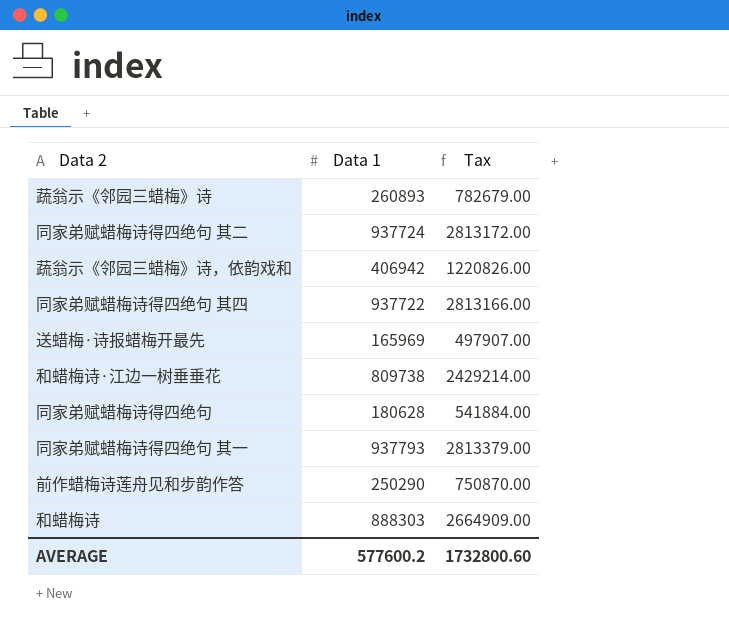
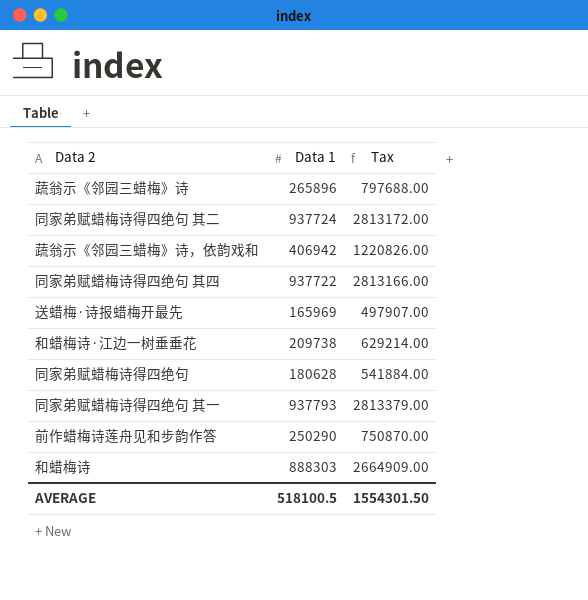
蔬翁示《邻园三蜡梅》诗 | Data 1: 260893 -> 265896
蔬翁示《邻园三蜡梅》诗 | Tax: 782679.00 -> 797688.00
和蜡梅诗·江边一树垂垂花 | Data 1: 809738 -> 209738
和蜡梅诗·江边一树垂垂花 | Tax: 2429214.00 -> 629214.00
AVERAGE | Data 1: 577600.2 -> 518100.5
AVERAGE | Tax: 1732800.60 -> 1554301.50

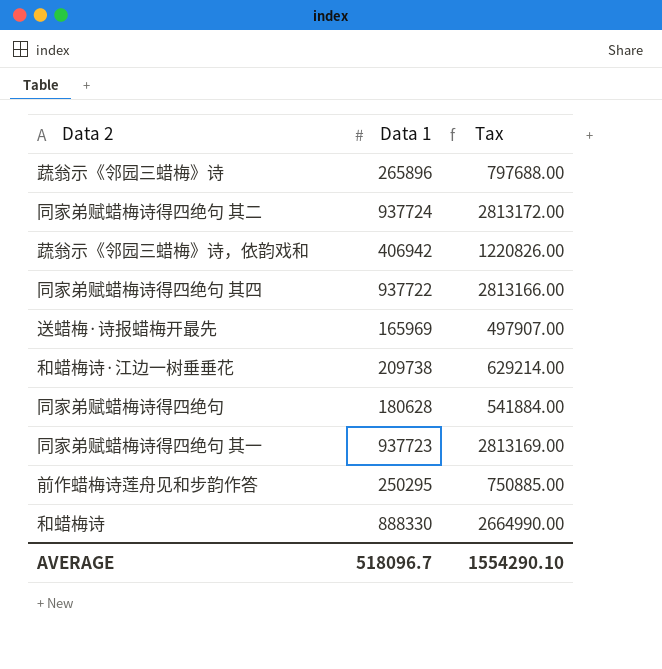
同家弟赋蜡梅诗得四绝句 其一 | Data 1: 937793 -> 937723
同家弟赋蜡梅诗得四绝句 其一 | Tax: 2813379.00 -> 2813169.00
前作蜡梅诗莲舟见和步韵作答 | Data 1: 250290 -> 250295
前作蜡梅诗莲舟见和步韵作答 | Tax: 750870.00 -> 750885.00
和蜡梅诗 | Data 1: 888303 -> 888330
和蜡梅诗 | Tax: 2664909.00 -> 2664990.00
AVERAGE | Data 1: 518100.5 -> 518096.7
AVERAGE | Tax: 1554301.50 -> 1554290.10

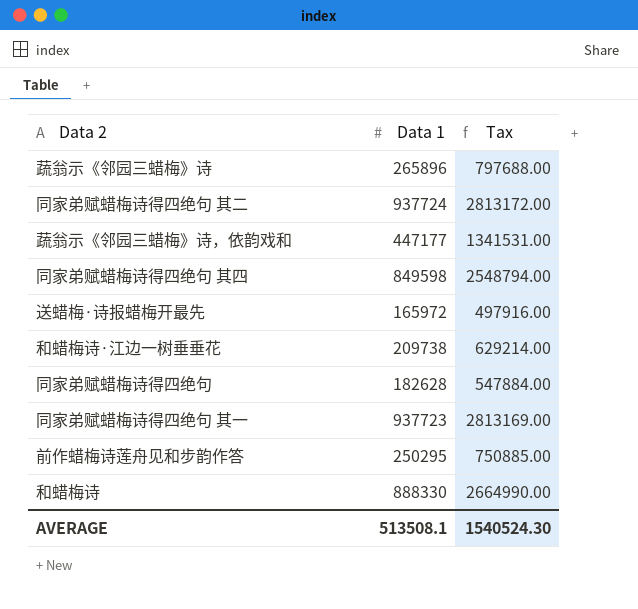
蔬翁示《邻园三蜡梅》诗，依韵戏和 | Data 1: 406942 -> 447177
蔬翁示《邻园三蜡梅》诗，依韵戏和 | Tax: 1220826.00 -> 1341531.00
同家弟赋蜡梅诗得四绝句 其四 | Data 1: 937722 -> 849598
同家弟赋蜡梅诗得四绝句 其四 | Tax: 2813166.00 -> 2548794.00
送蜡梅·诗报蜡梅开最先 | Data 1: 165969 -> 165972
送蜡梅·诗报蜡梅开最先 | Tax: 497907.00 -> 497916.00
同家弟赋蜡梅诗得四绝句 | Data 1: 180628 -> 182628
同家弟赋蜡梅诗得四绝句 | Tax: 541884.00 -> 547884.00
AVERAGE | Data 1: 518096.7 -> 513508.1
AVERAGE | Tax: 1554290.10 -> 1540524.30

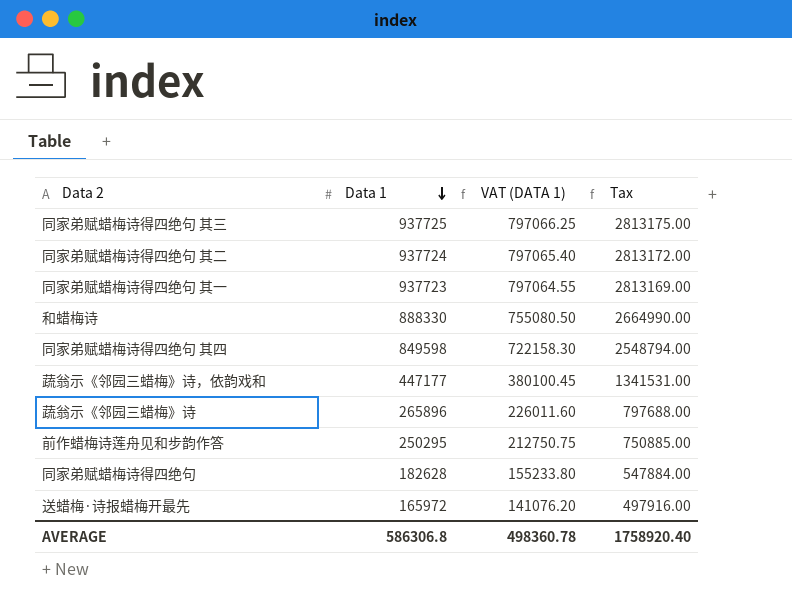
row order: none -> Data 1 descending
column VAT (DATA 1) | formula: none -> [Data 1] * 0.85
row 和蜡梅诗·江边一树垂垂花: 209738 | 629214.00 -> none
row 同家弟赋蜡梅诗得四绝句 其三: none -> 937725 | 797066.25 | 2813175.00
AVERAGE | Data 1: 513508.1 -> 586306.8
AVERAGE | Tax: 1540524.30 -> 1758920.40

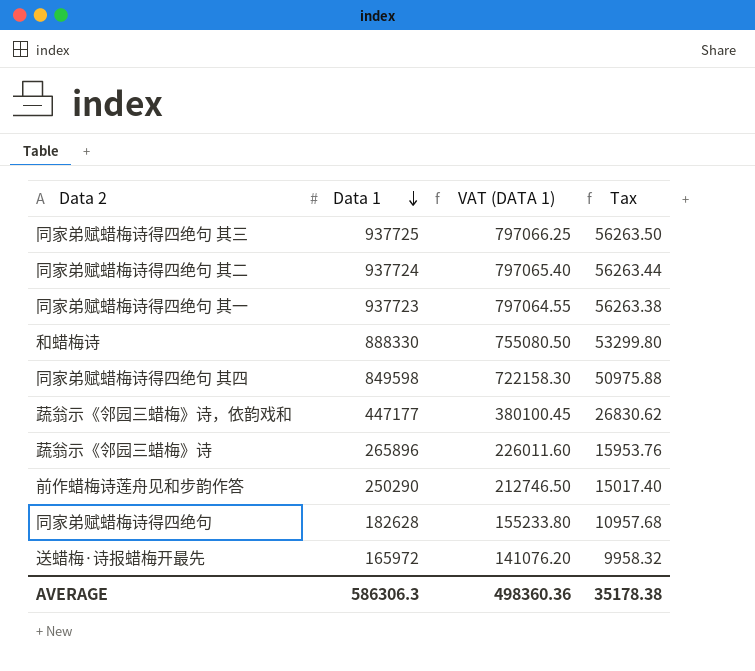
column Tax | formula: [Data 1] * 3 -> [Data 1] * 0.06
前作蜡梅诗莲舟见和步韵作答 | Data 1: 250295 -> 250290
前作蜡梅诗莲舟见和步韵作答 | VAT (DATA 1): 212750.75 -> 212746.50
AVERAGE | Data 1: 586306.8 -> 586306.3
AVERAGE | VAT (DATA 1): 498360.78 -> 498360.36
AVERAGE | Tax: 1758920.40 -> 35178.38

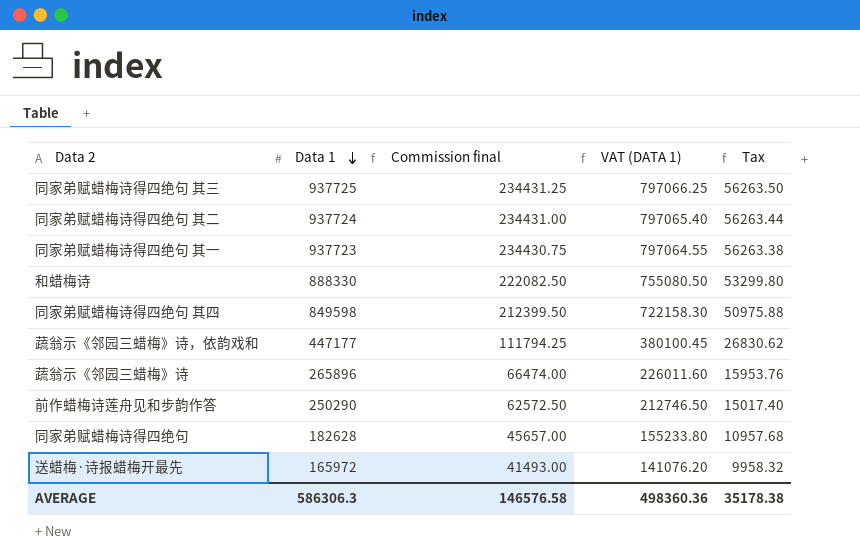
column Commission final | formula: none -> [Data 1] * 0.25

